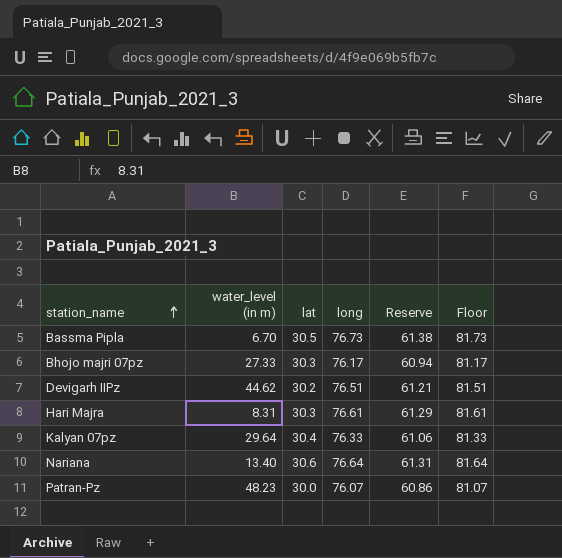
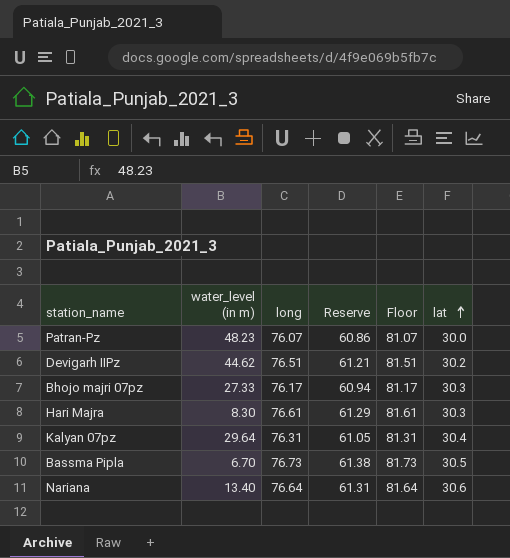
row order: station_name ascending -> lat ascending
column lat | position: 3 -> 6
Hari Majra | water_level (in m): 8.31 -> 8.30
Kalyan 07pz | long: 76.33 -> 76.31
Kalyan 07pz | Reserve: 61.06 -> 61.05
Kalyan 07pz | Floor: 81.33 -> 81.31

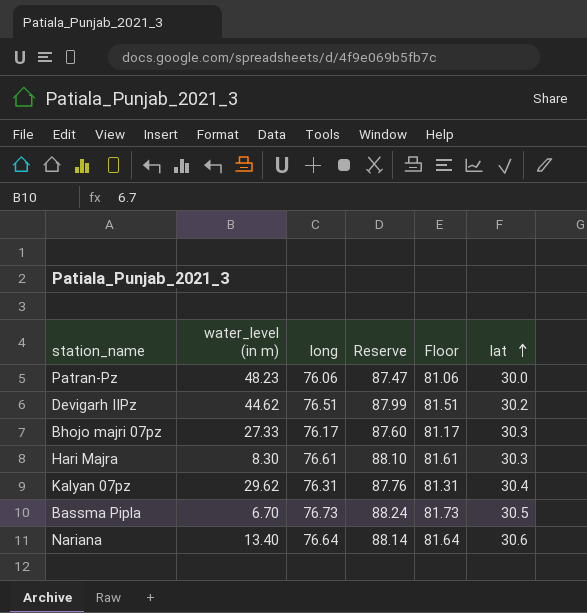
column Reserve | formula: [long] * 0.8 -> [long] * 1.15
Patran-Pz | long: 76.07 -> 76.06
Patran-Pz | Floor: 81.07 -> 81.06
Kalyan 07pz | water_level (in m): 29.64 -> 29.62

